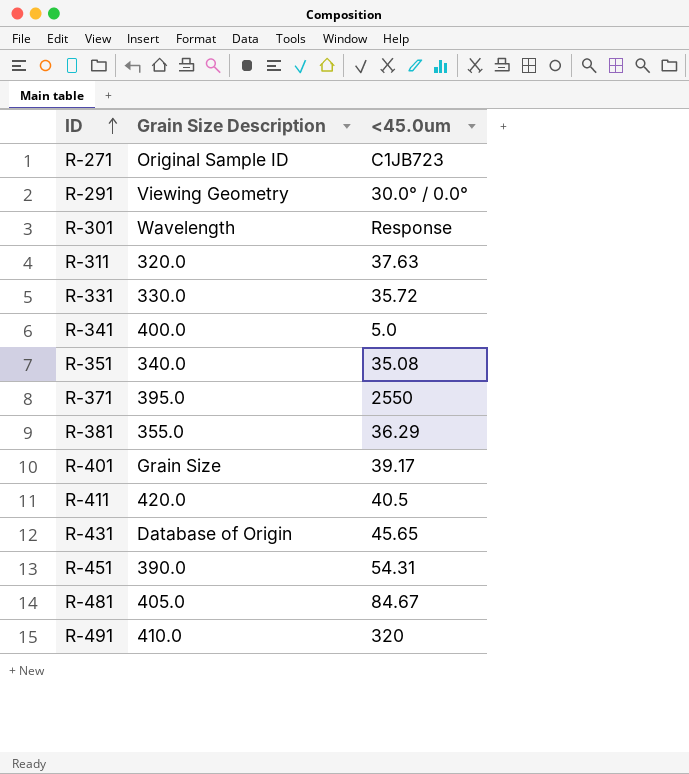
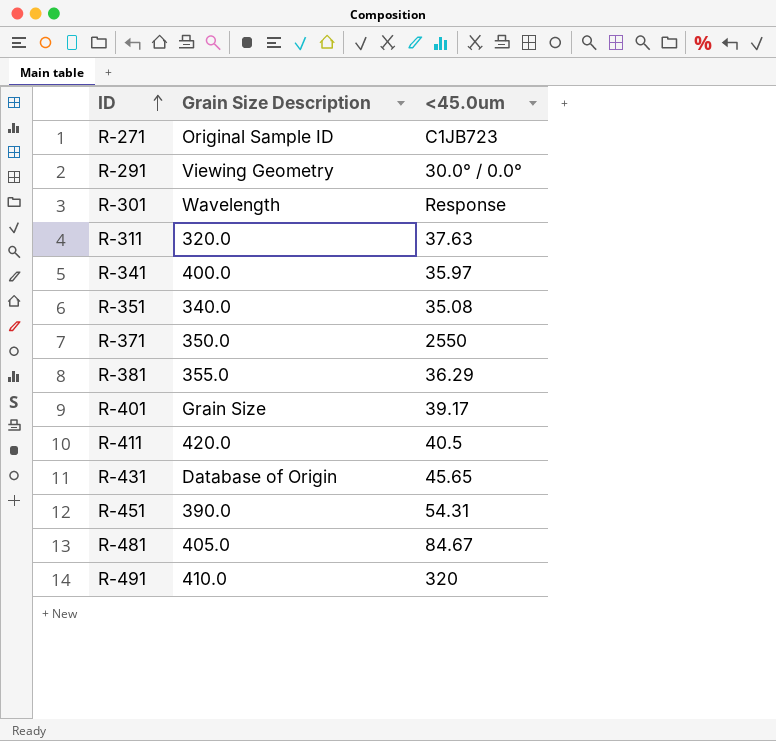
row R-331: 330.0 | 35.72 -> none
R-341 | <45.0um: 5.0 -> 35.97
R-371 | Grain Size Description: 395.0 -> 350.0

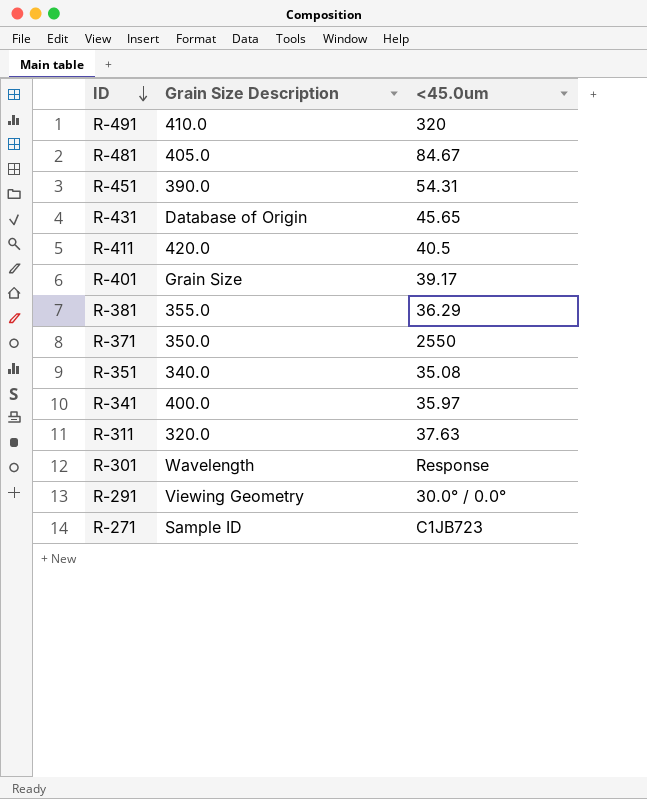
row order: ID ascending -> ID descending
R-271 | Grain Size Description: Original Sample ID -> Sample ID

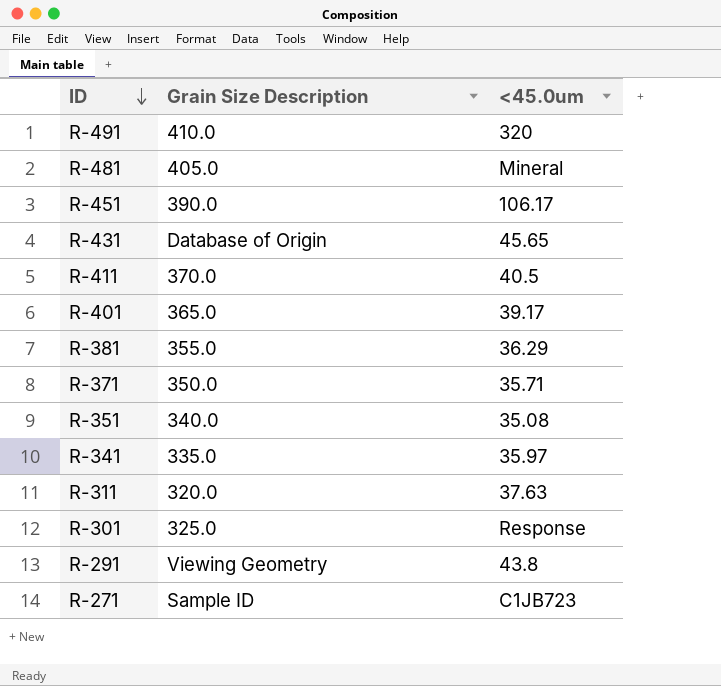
R-481 | <45.0um: 84.67 -> Mineral
R-451 | <45.0um: 54.31 -> 106.17
R-411 | Grain Size Description: 420.0 -> 370.0
R-401 | Grain Size Description: Grain Size -> 365.0
R-371 | <45.0um: 2550 -> 35.71
R-341 | Grain Size Description: 400.0 -> 335.0
R-301 | Grain Size Description: Wavelength -> 325.0
R-291 | <45.0um: 30.0° / 0.0° -> 43.8

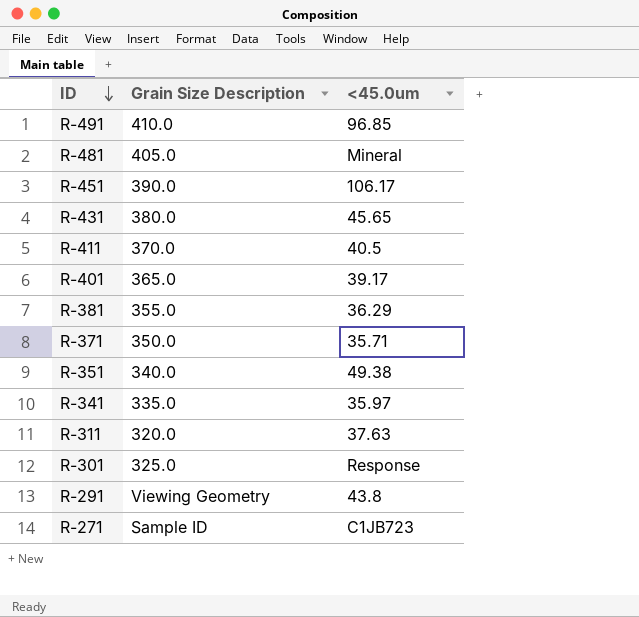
R-491 | <45.0um: 320 -> 96.85
R-431 | Grain Size Description: Database of Origin -> 380.0
R-351 | <45.0um: 35.08 -> 49.38

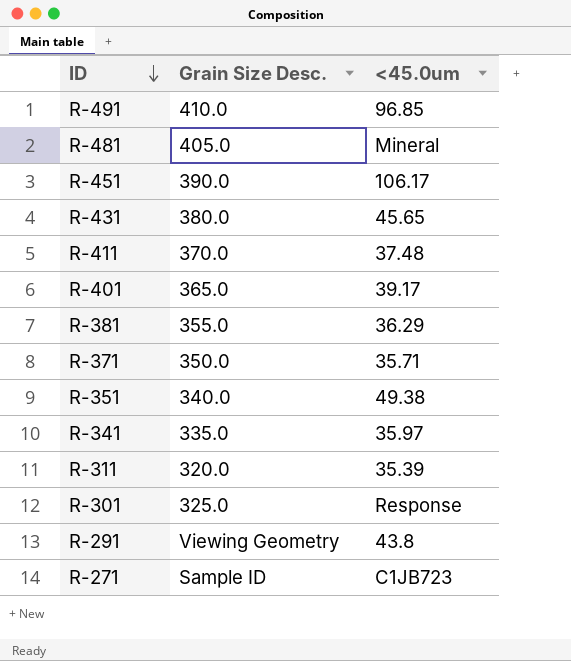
column name: Grain Size Description -> Grain Size Desc.
R-411 | <45.0um: 40.5 -> 37.48
R-311 | <45.0um: 37.63 -> 35.39

